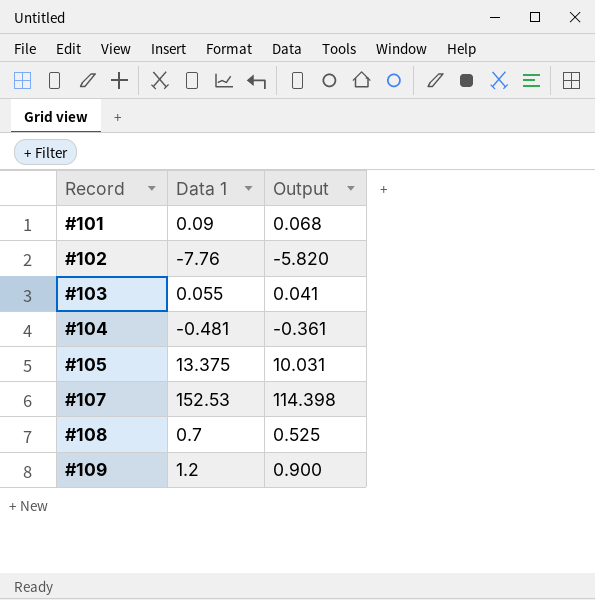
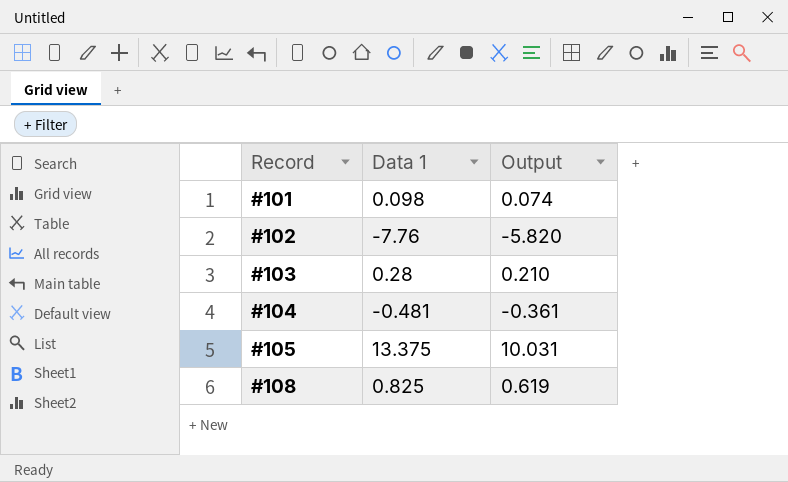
row #107: 152.53 | 114.398 -> none
row #109: 1.2 | 0.900 -> none
#101 | Data 1: 0.09 -> 0.098
#101 | Output: 0.068 -> 0.074
#103 | Data 1: 0.055 -> 0.28
#103 | Output: 0.041 -> 0.210
#108 | Data 1: 0.7 -> 0.825
#108 | Output: 0.525 -> 0.619

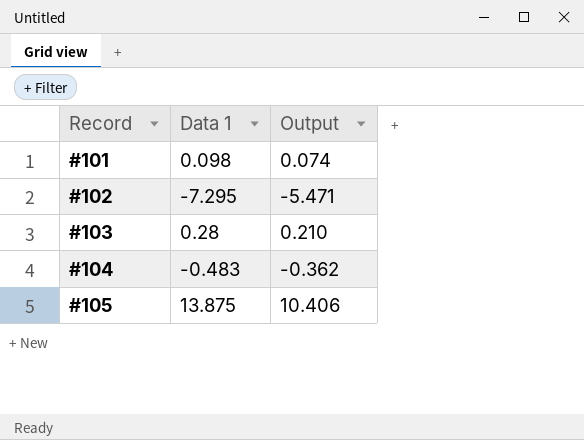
row #108: 0.825 | 0.619 -> none
#102 | Data 1: -7.76 -> -7.295
#102 | Output: -5.820 -> -5.471
#104 | Data 1: -0.481 -> -0.483
#104 | Output: -0.361 -> -0.362
#105 | Data 1: 13.375 -> 13.875
#105 | Output: 10.031 -> 10.406

